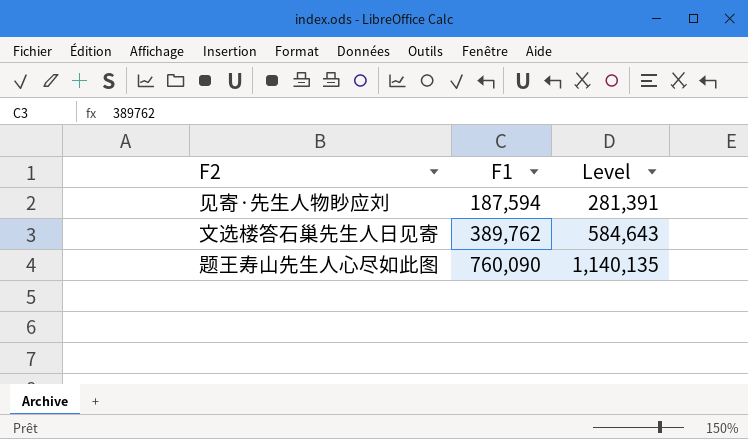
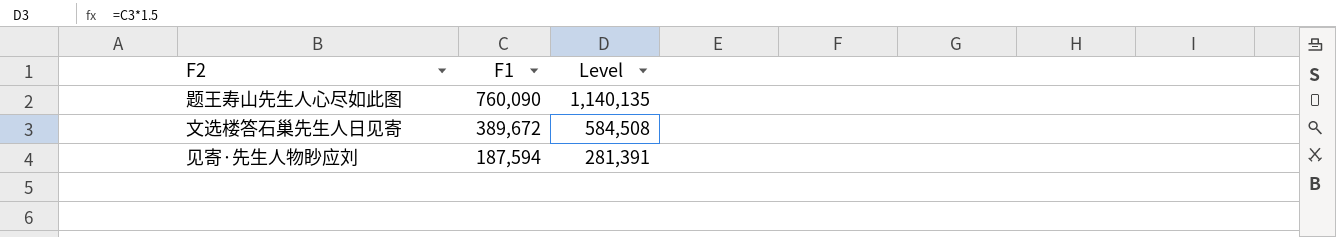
row order: F1 ascending -> F1 descending
文选楼答石巢先生人日见寄 | F1: 389,762 -> 389,672
文选楼答石巢先生人日见寄 | Level: 584,643 -> 584,508

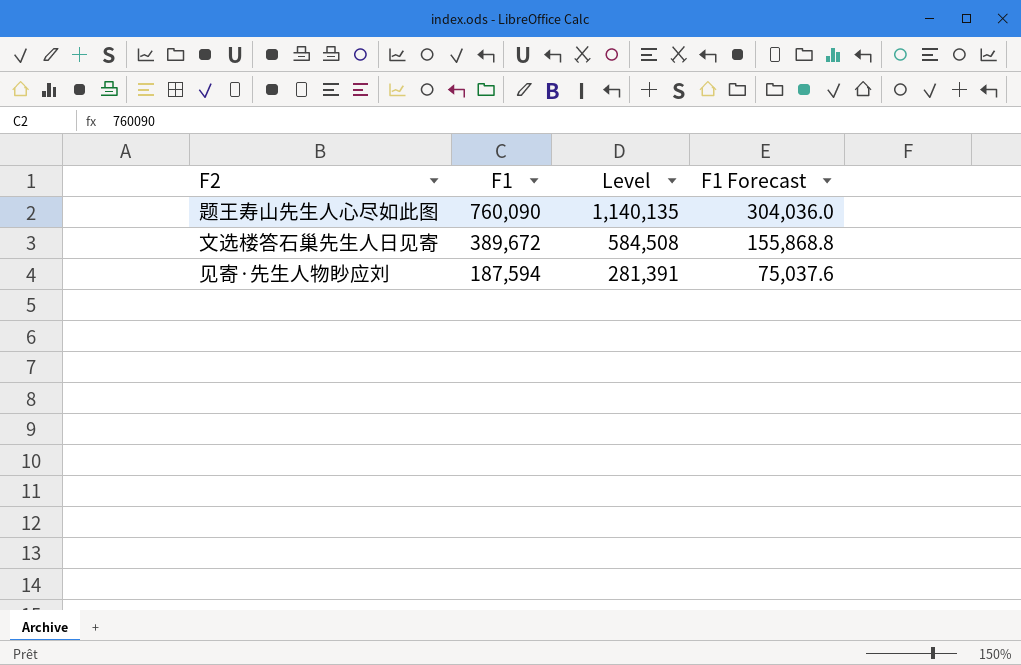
column F1 Forecast | formula: none -> [F1] * 0.4

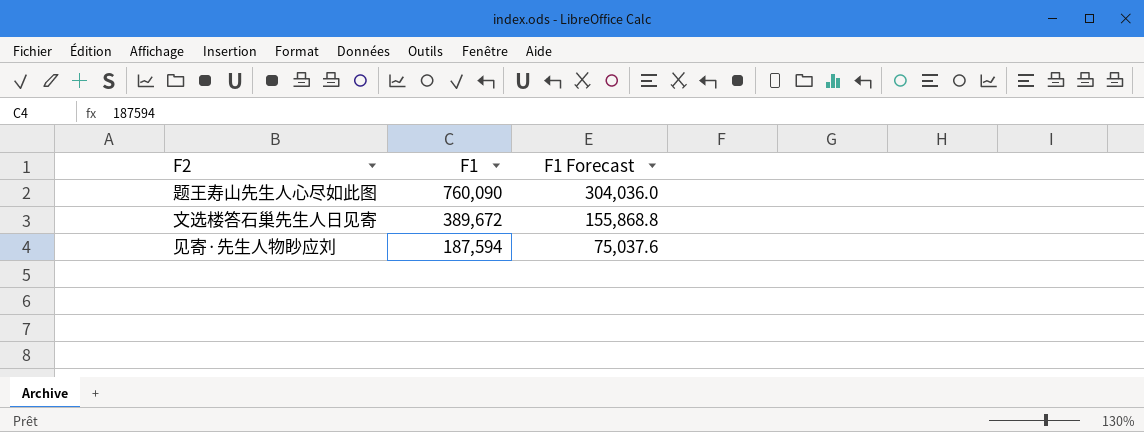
column Level | formula: [F1] * 1.5 -> none

